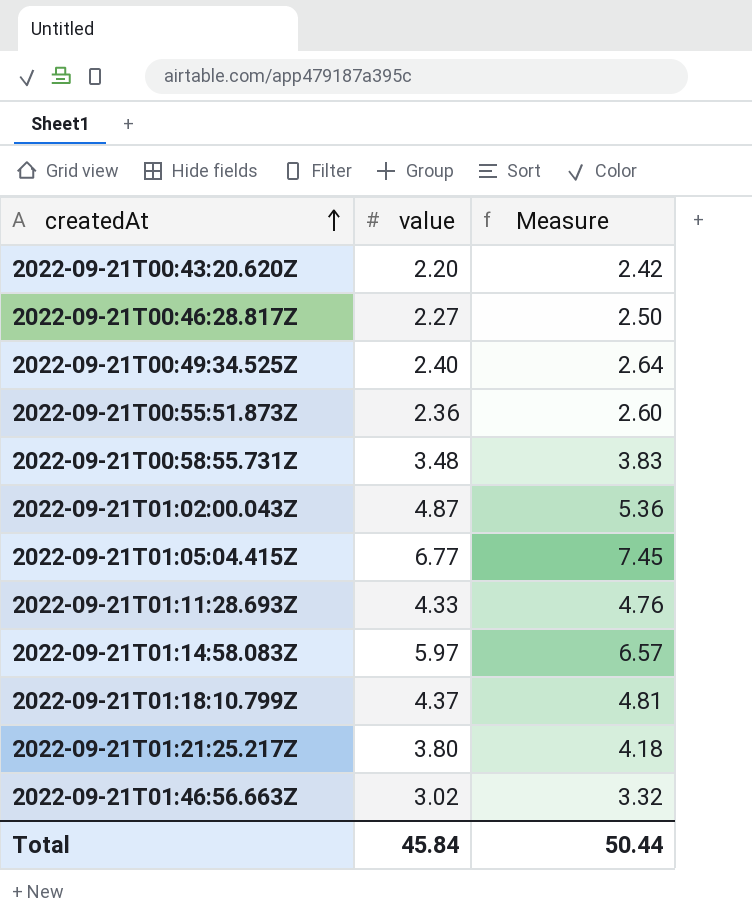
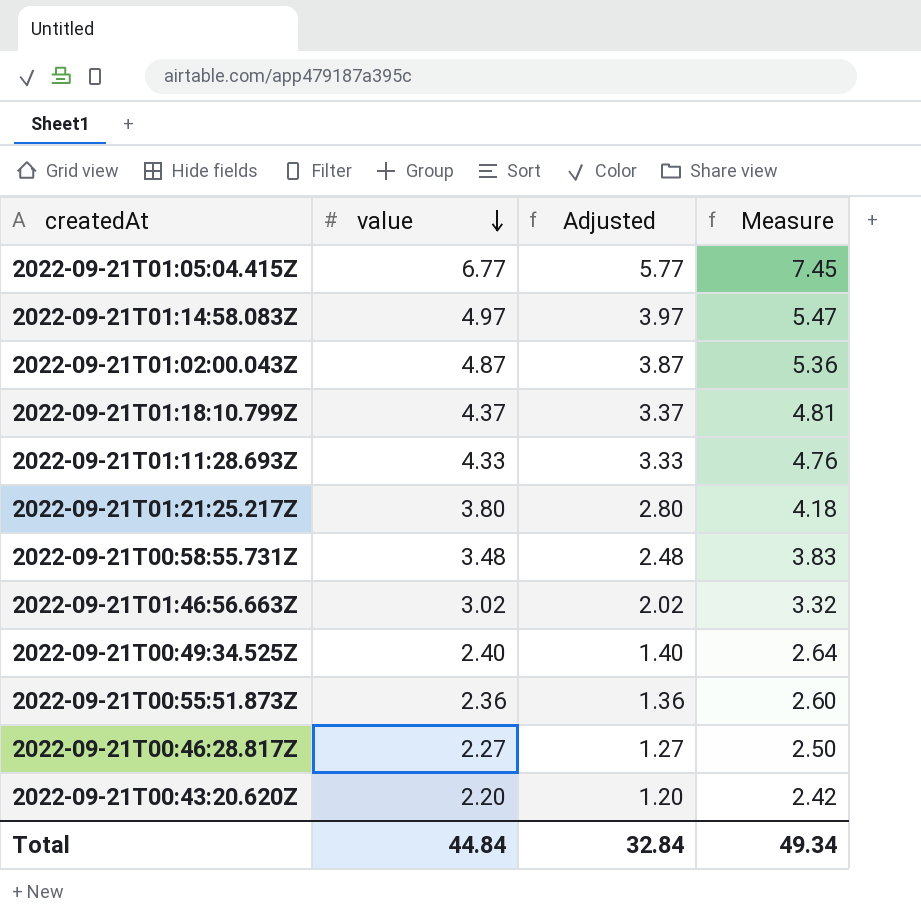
row order: createdAt ascending -> value descending
column Adjusted | formula: none -> [value] - 1
2022-09-21T01:14:58.083Z | value: 5.97 -> 4.97
2022-09-21T01:14:58.083Z | Measure: 6.57 -> 5.47
Total | value: 45.84 -> 44.84
Total | Measure: 50.44 -> 49.34

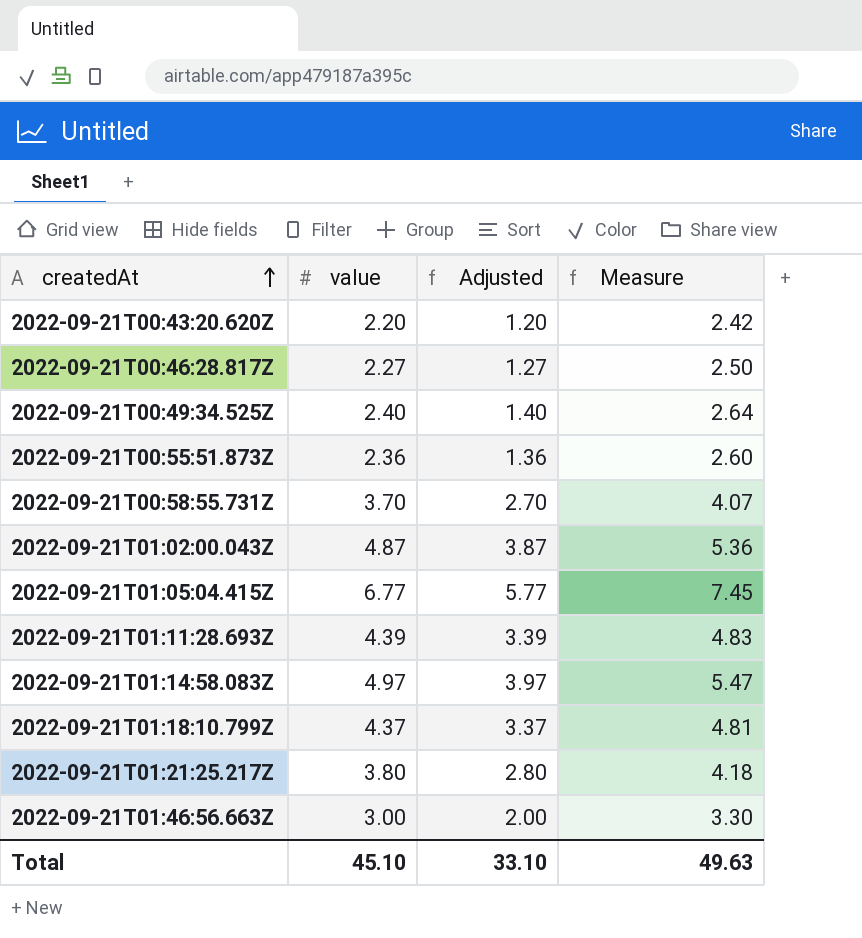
row order: value descending -> createdAt ascending
2022-09-21T00:58:55.731Z | value: 3.48 -> 3.70
2022-09-21T00:58:55.731Z | Adjusted: 2.48 -> 2.70
2022-09-21T00:58:55.731Z | Measure: 3.83 -> 4.07
2022-09-21T01:11:28.693Z | value: 4.33 -> 4.39
2022-09-21T01:11:28.693Z | Adjusted: 3.33 -> 3.39
2022-09-21T01:11:28.693Z | Measure: 4.76 -> 4.83
2022-09-21T01:46:56.663Z | value: 3.02 -> 3.00
2022-09-21T01:46:56.663Z | Adjusted: 2.02 -> 2.00
2022-09-21T01:46:56.663Z | Measure: 3.32 -> 3.30
Total | value: 44.84 -> 45.10
Total | Adjusted: 32.84 -> 33.10
Total | Measure: 49.34 -> 49.63

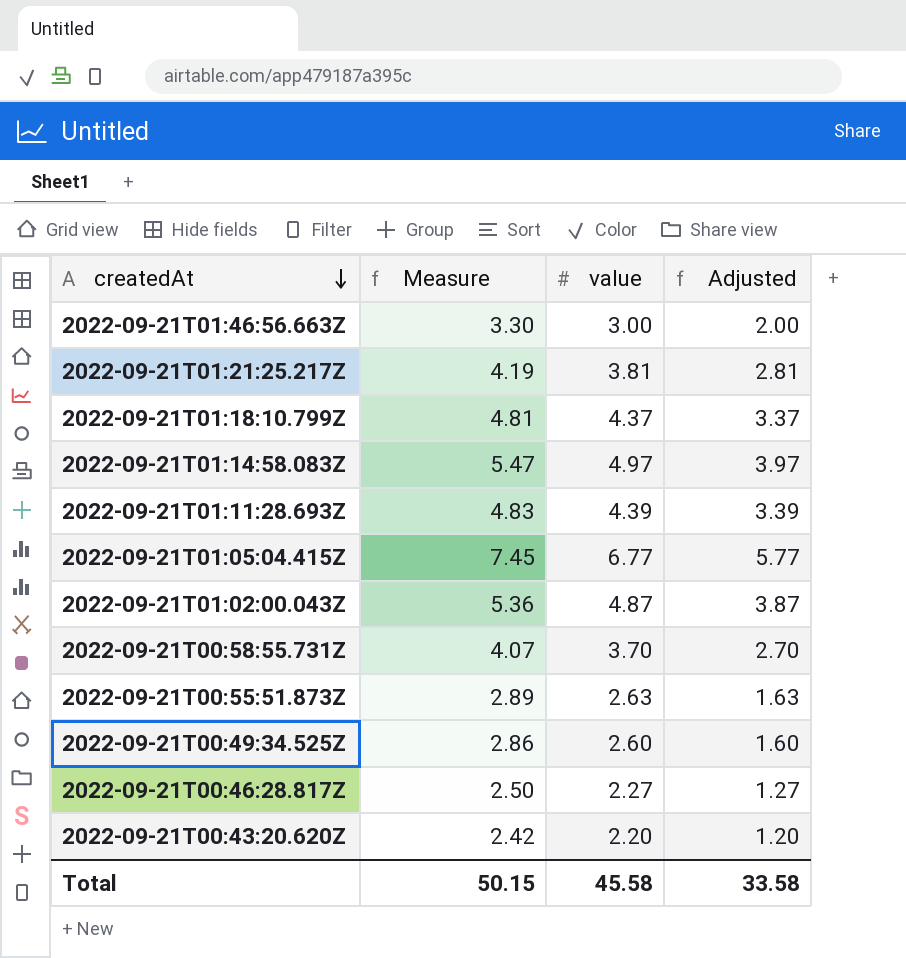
row order: createdAt ascending -> createdAt descending
column Measure | position: 4 -> 2
2022-09-21T01:21:25.217Z | Measure: 4.18 -> 4.19
2022-09-21T01:21:25.217Z | value: 3.80 -> 3.81
2022-09-21T01:21:25.217Z | Adjusted: 2.80 -> 2.81
2022-09-21T00:55:51.873Z | Measure: 2.60 -> 2.89
2022-09-21T00:55:51.873Z | value: 2.36 -> 2.63
2022-09-21T00:55:51.873Z | Adjusted: 1.36 -> 1.63
2022-09-21T00:49:34.525Z | Measure: 2.64 -> 2.86
2022-09-21T00:49:34.525Z | value: 2.40 -> 2.60
2022-09-21T00:49:34.525Z | Adjusted: 1.40 -> 1.60
Total | Measure: 49.63 -> 50.15
Total | value: 45.10 -> 45.58
Total | Adjusted: 33.10 -> 33.58

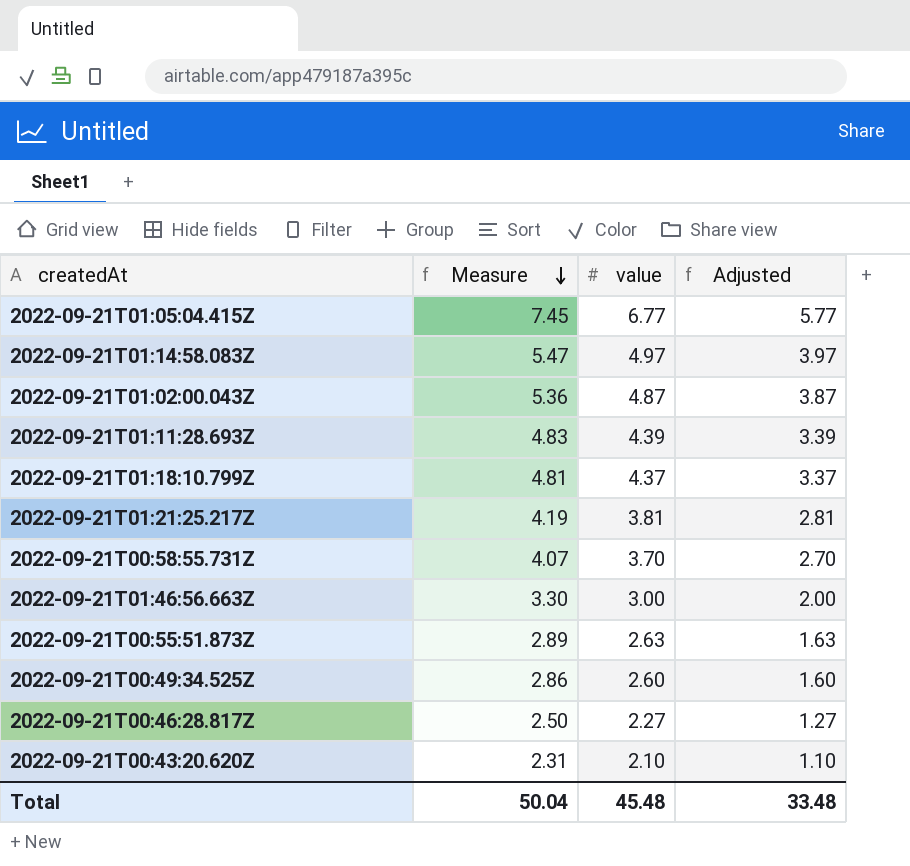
row order: createdAt descending -> Measure descending
2022-09-21T00:43:20.620Z | Measure: 2.42 -> 2.31
2022-09-21T00:43:20.620Z | value: 2.20 -> 2.10
2022-09-21T00:43:20.620Z | Adjusted: 1.20 -> 1.10
Total | Measure: 50.15 -> 50.04
Total | value: 45.58 -> 45.48
Total | Adjusted: 33.58 -> 33.48

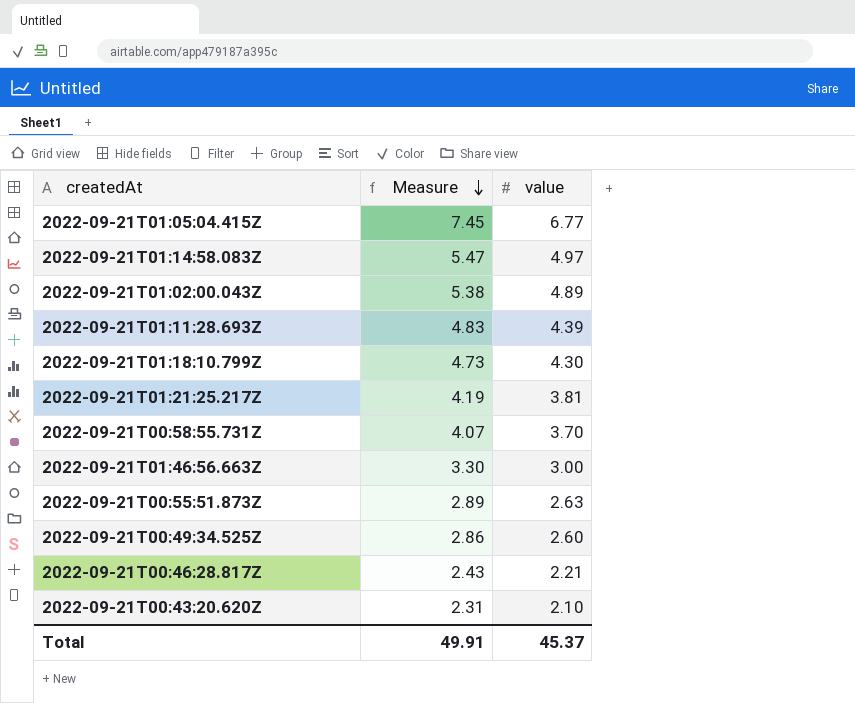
column Adjusted | formula: [value] - 1 -> none
2022-09-21T01:02:00.043Z | Measure: 5.36 -> 5.38
2022-09-21T01:02:00.043Z | value: 4.87 -> 4.89
2022-09-21T01:18:10.799Z | Measure: 4.81 -> 4.73
2022-09-21T01:18:10.799Z | value: 4.37 -> 4.30
2022-09-21T00:46:28.817Z | Measure: 2.50 -> 2.43
2022-09-21T00:46:28.817Z | value: 2.27 -> 2.21
Total | Measure: 50.04 -> 49.91
Total | value: 45.48 -> 45.37

